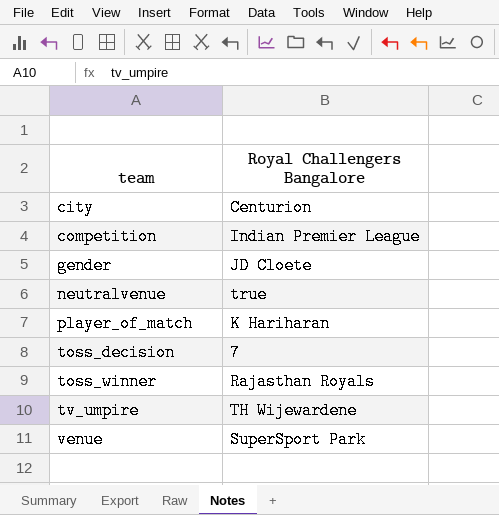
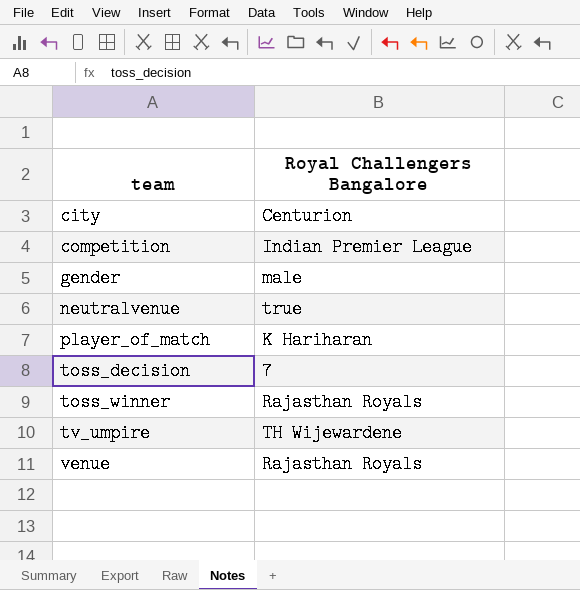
gender | Royal Challengers Bangalore: JD Cloete -> male
venue | Royal Challengers Bangalore: SuperSport Park -> Rajasthan Royals

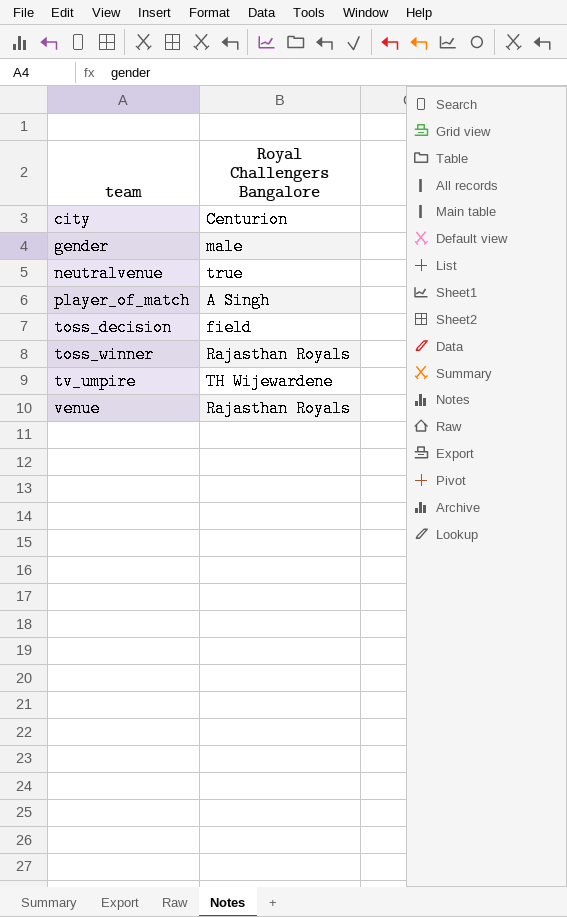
row competition: Indian Premier League -> none
player_of_match | Royal Challengers Bangalore: K Hariharan -> A Singh
toss_decision | Royal Challengers Bangalore: 7 -> field

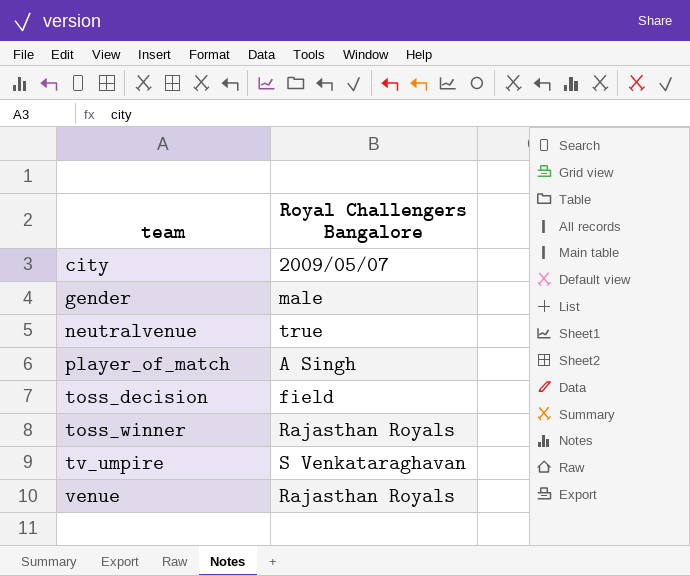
city | Royal Challengers Bangalore: Centurion -> 2009/05/07
tv_umpire | Royal Challengers Bangalore: TH Wijewardene -> S Venkataraghavan

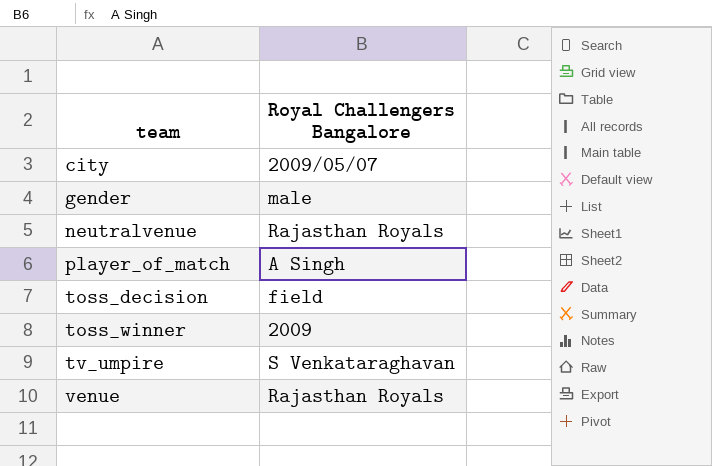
neutralvenue | Royal Challengers Bangalore: true -> Rajasthan Royals
toss_winner | Royal Challengers Bangalore: Rajasthan Royals -> 2009

